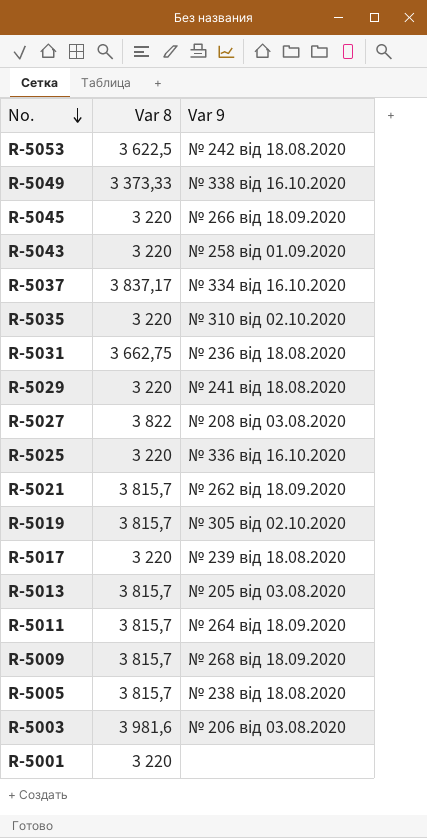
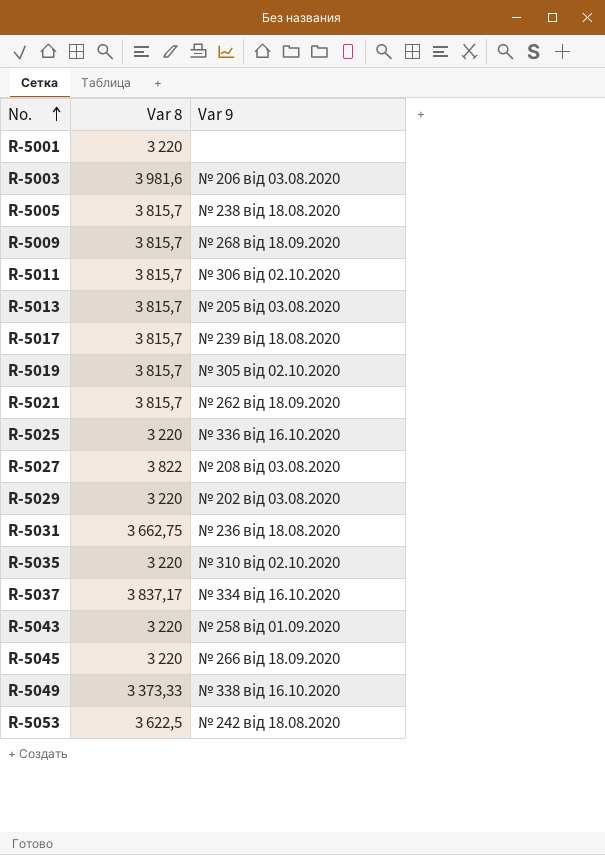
row order: No. descending -> No. ascending
R-5011 | Var 9: № 264 від 18.09.2020 -> № 306 від 02.10.2020
R-5017 | Var 8: 3 220 -> 3 815,7
R-5029 | Var 9: № 241 від 18.08.2020 -> № 202 від 03.08.2020

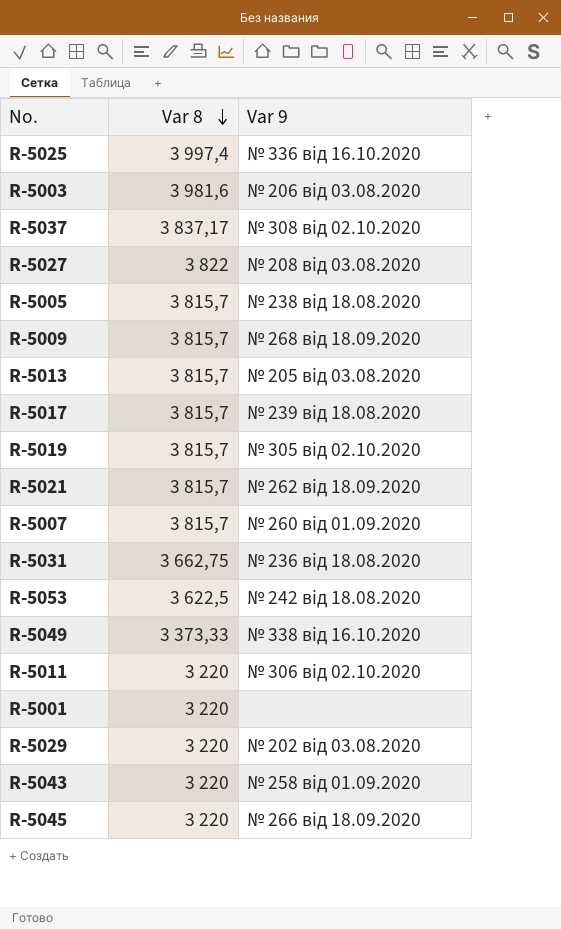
row order: No. ascending -> Var 8 descending
row R-5035: 3 220 | № 310 від 02.10.2020 -> none
R-5025 | Var 8: 3 220 -> 3 997,4
R-5037 | Var 9: № 334 від 16.10.2020 -> № 308 від 02.10.2020
row R-5007: none -> 3 815,7 | № 260 від 01.09.2020
R-5011 | Var 8: 3 815,7 -> 3 220

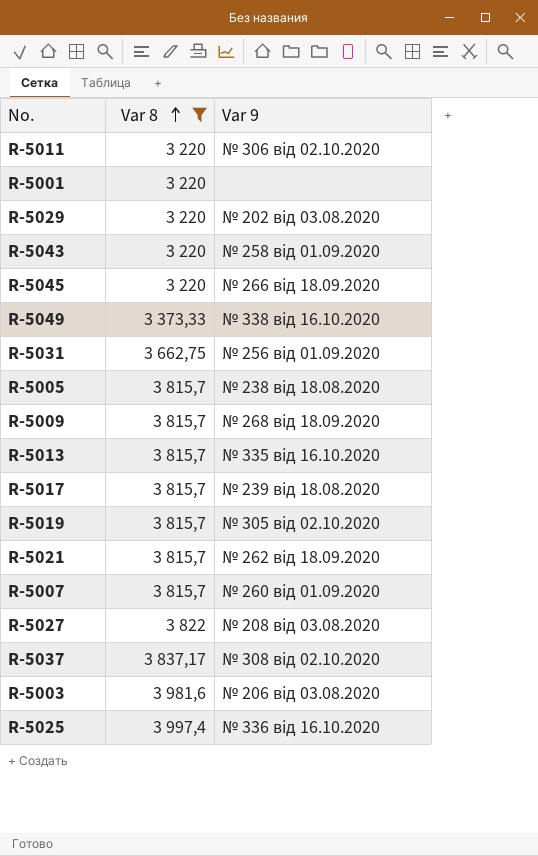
filter: none -> Var 8 != 3 622,5
row order: Var 8 descending -> Var 8 ascending
R-5031 | Var 9: № 236 від 18.08.2020 -> № 256 від 01.09.2020
R-5013 | Var 9: № 205 від 03.08.2020 -> № 335 від 16.10.2020

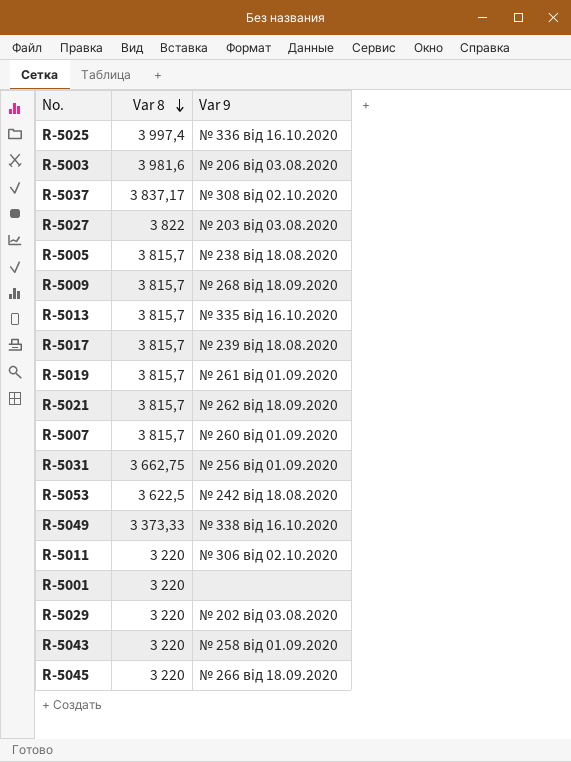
filter: Var 8 != 3 622,5 -> none
row order: Var 8 ascending -> Var 8 descending
R-5027 | Var 9: № 208 від 03.08.2020 -> № 203 від 03.08.2020
R-5019 | Var 9: № 305 від 02.10.2020 -> № 261 від 01.09.2020

